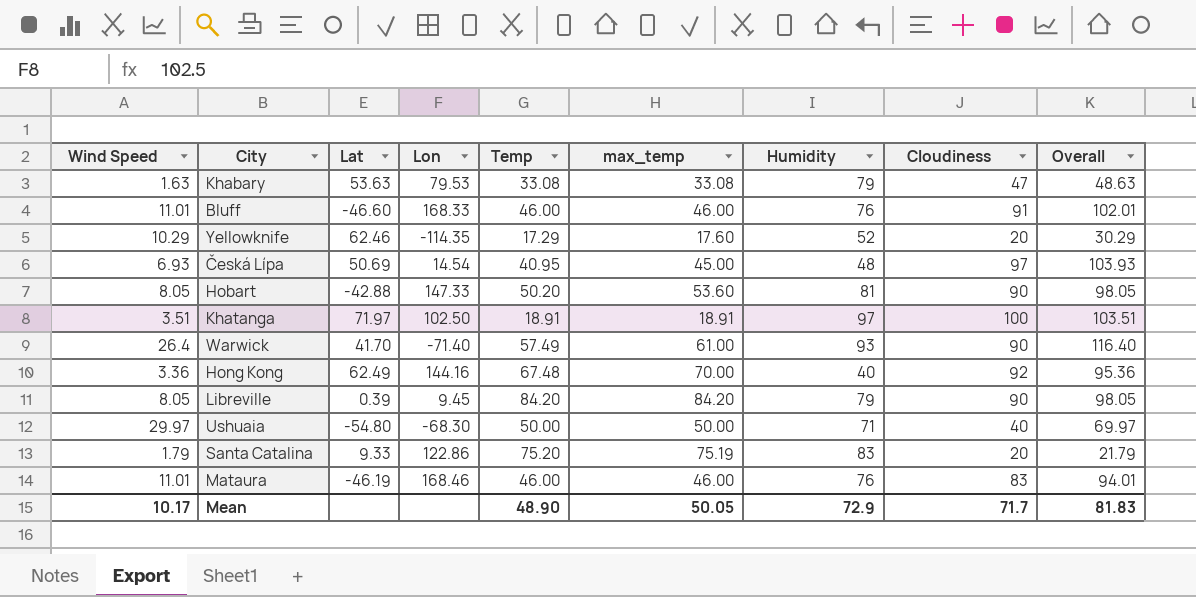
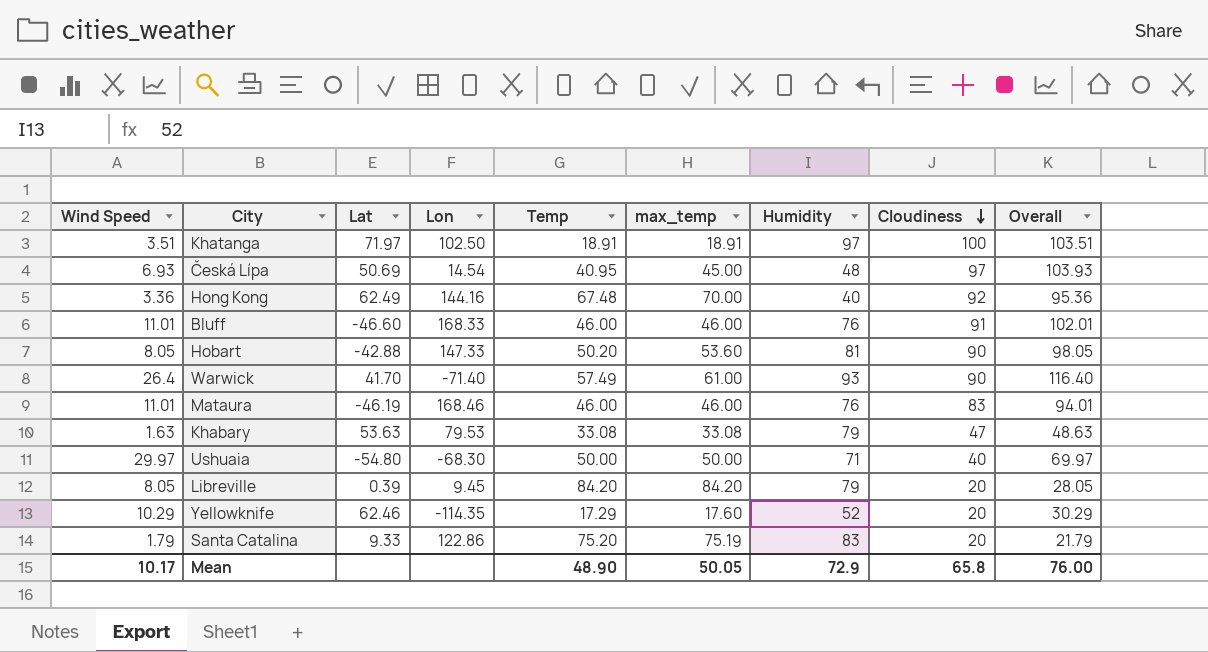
row order: none -> Cloudiness descending
Libreville | Cloudiness: 90 -> 20
Libreville | Overall: 98.05 -> 28.05
Mean | Cloudiness: 71.7 -> 65.8
Mean | Overall: 81.83 -> 76.00

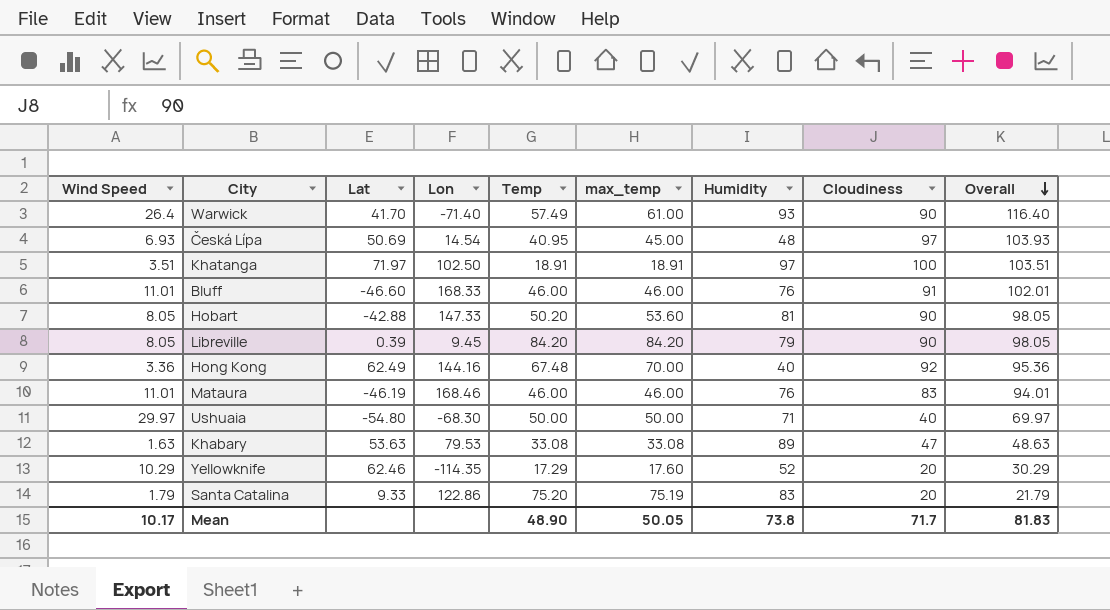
row order: Cloudiness descending -> Overall descending
Libreville | Cloudiness: 20 -> 90
Libreville | Overall: 28.05 -> 98.05
Khabary | Humidity: 79 -> 89
Mean | Humidity: 72.9 -> 73.8
Mean | Cloudiness: 65.8 -> 71.7
Mean | Overall: 76.00 -> 81.83

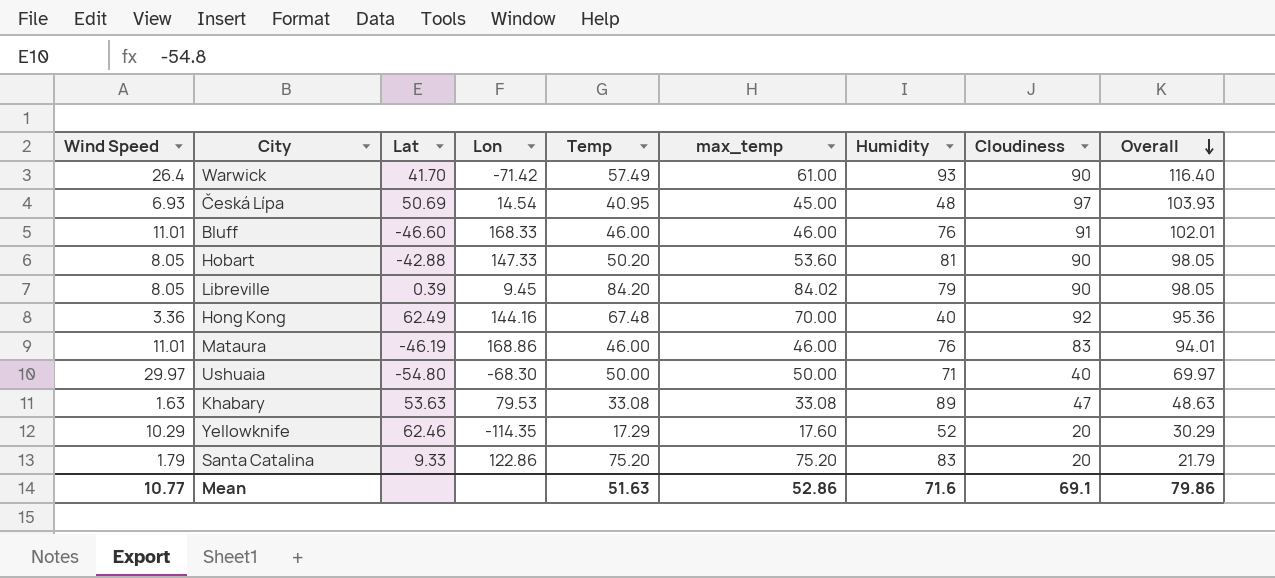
row Khatanga: 3.51 | 71.97 | 102.50 | 18.91 | 18.91 | 97 | 100 | 103.51 -> none
Warwick | Lon: -71.40 -> -71.42
Libreville | max_temp: 84.20 -> 84.02
Mataura | Lon: 168.46 -> 168.86
Santa Catalina | max_temp: 75.19 -> 75.20
Mean | Wind Speed: 10.17 -> 10.77
Mean | Temp: 48.90 -> 51.63
Mean | max_temp: 50.05 -> 52.86
Mean | Humidity: 73.8 -> 71.6
Mean | Cloudiness: 71.7 -> 69.1
Mean | Overall: 81.83 -> 79.86

